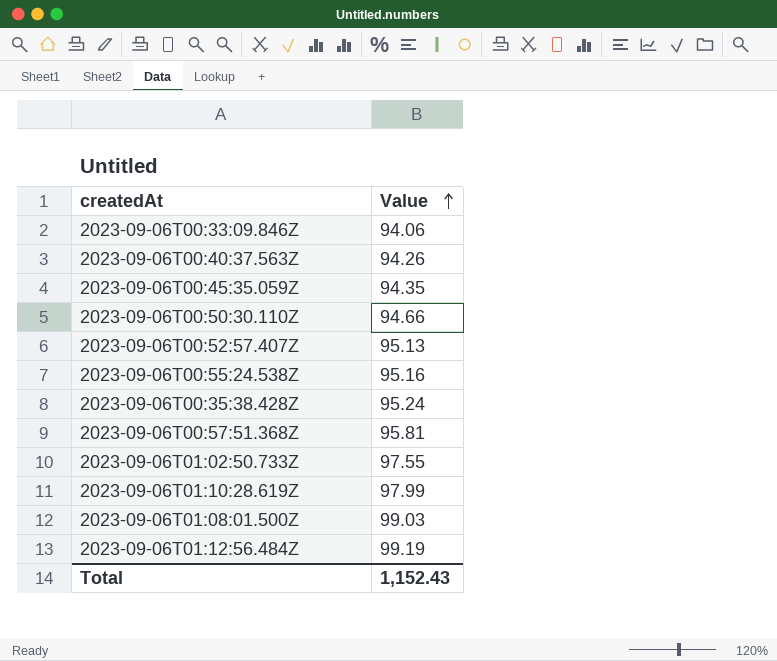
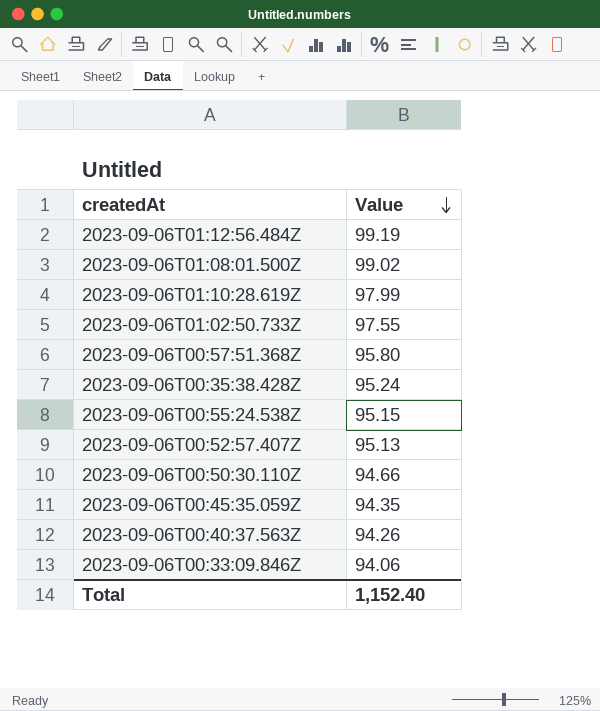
row order: Value ascending -> Value descending
2023-09-06T01:08:01.500Z | Value: 99.03 -> 99.02
2023-09-06T00:57:51.368Z | Value: 95.81 -> 95.80
2023-09-06T00:55:24.538Z | Value: 95.16 -> 95.15
Total | Value: 1,152.43 -> 1,152.40

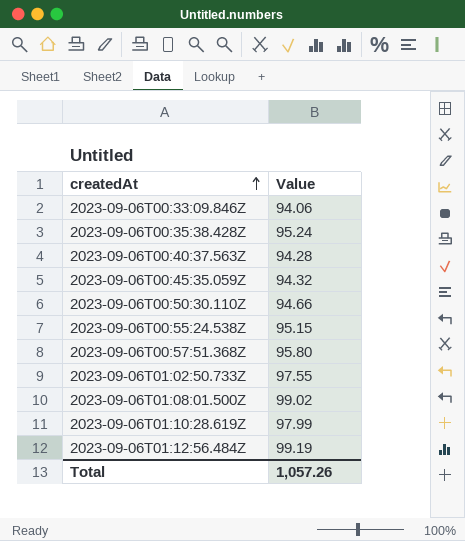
row order: Value descending -> createdAt ascending
row 2023-09-06T00:52:57.407Z: 95.13 -> none
2023-09-06T00:40:37.563Z | Value: 94.26 -> 94.28
2023-09-06T00:45:35.059Z | Value: 94.35 -> 94.32
Total | Value: 1,152.40 -> 1,057.26

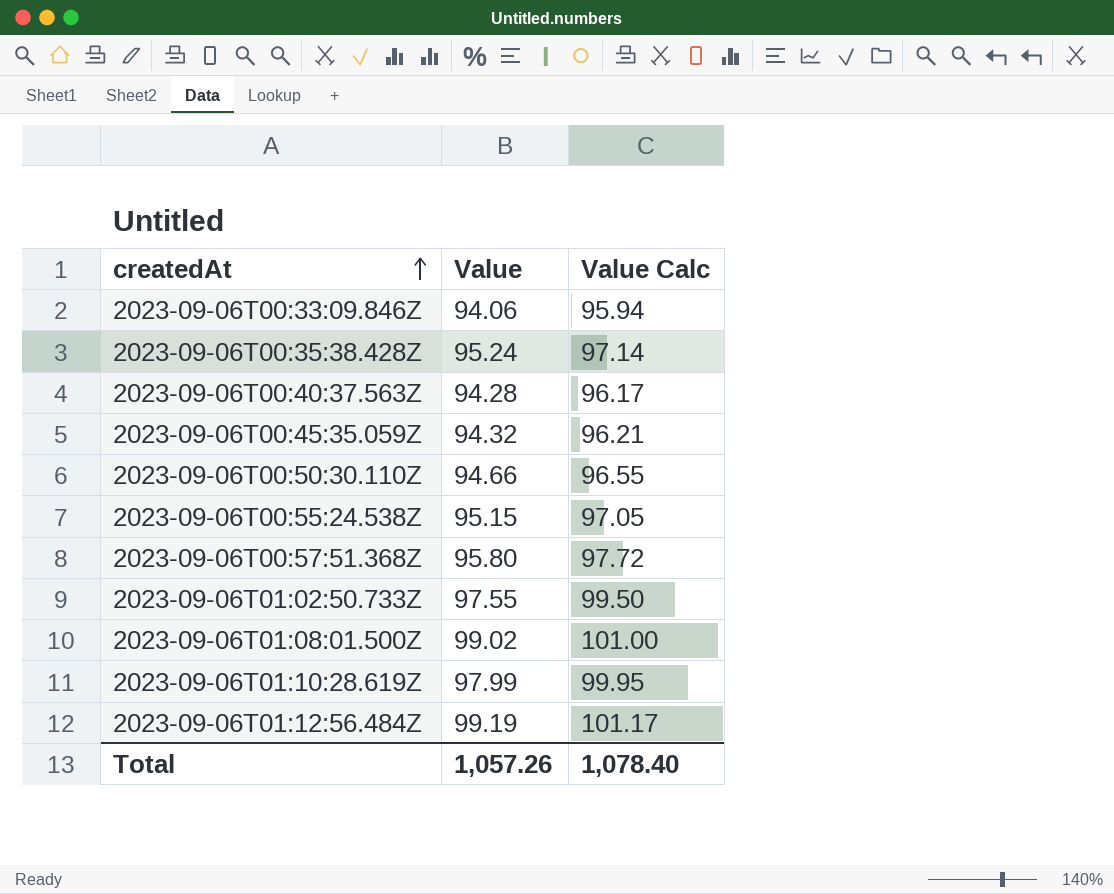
column Value Calc | formula: none -> [Value] * 1.02

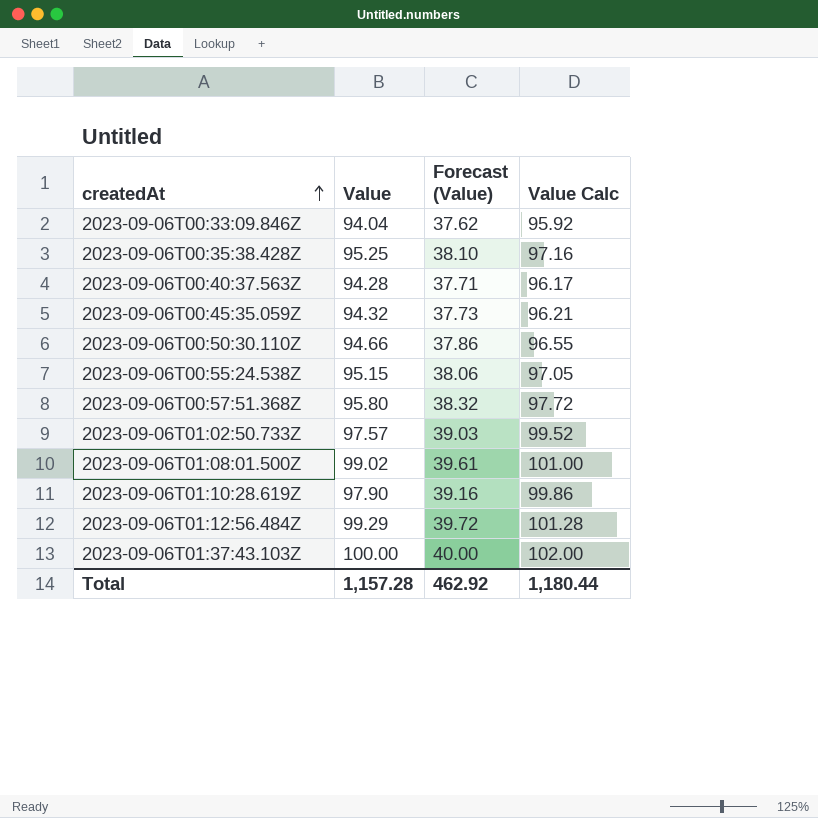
column Forecast (Value) | formula: none -> [Value] * 0.4
2023-09-06T00:33:09.846Z | Value: 94.06 -> 94.04
2023-09-06T00:33:09.846Z | Value Calc: 95.94 -> 95.92
2023-09-06T00:35:38.428Z | Value: 95.24 -> 95.25
2023-09-06T00:35:38.428Z | Value Calc: 97.14 -> 97.16
2023-09-06T01:02:50.733Z | Value: 97.55 -> 97.57
2023-09-06T01:02:50.733Z | Value Calc: 99.50 -> 99.52
2023-09-06T01:10:28.619Z | Value: 97.99 -> 97.90
2023-09-06T01:10:28.619Z | Value Calc: 99.95 -> 99.86
2023-09-06T01:12:56.484Z | Value: 99.19 -> 99.29
2023-09-06T01:12:56.484Z | Value Calc: 101.17 -> 101.28
row 2023-09-06T01:37:43.103Z: none -> 100.00 | 40.00 | 102.00
Total | Value: 1,057.26 -> 1,157.28
Total | Value Calc: 1,078.40 -> 1,180.44

